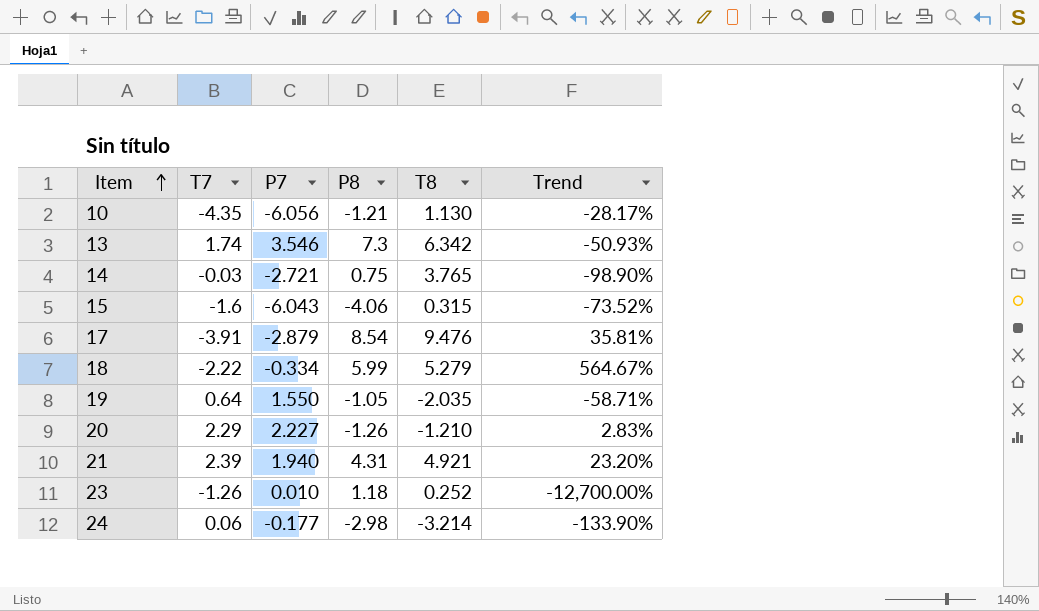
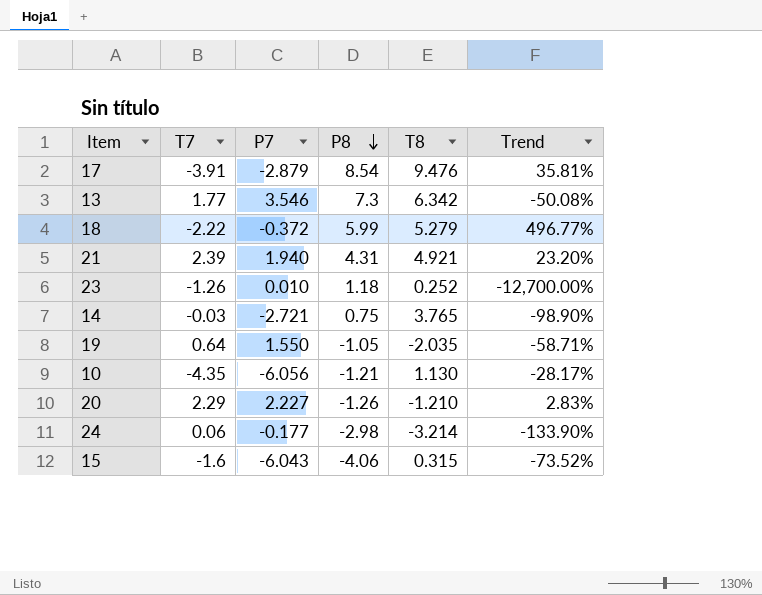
row order: Item ascending -> P8 descending
13 | T7: 1.74 -> 1.77
13 | Trend: -50.93% -> -50.08%
18 | P7: -0.334 -> -0.372
18 | Trend: 564.67% -> 496.77%

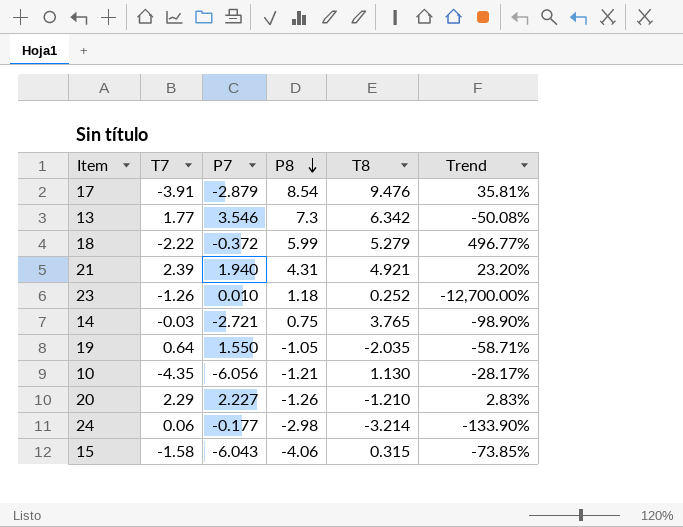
15 | T7: -1.6 -> -1.58
15 | Trend: -73.52% -> -73.85%

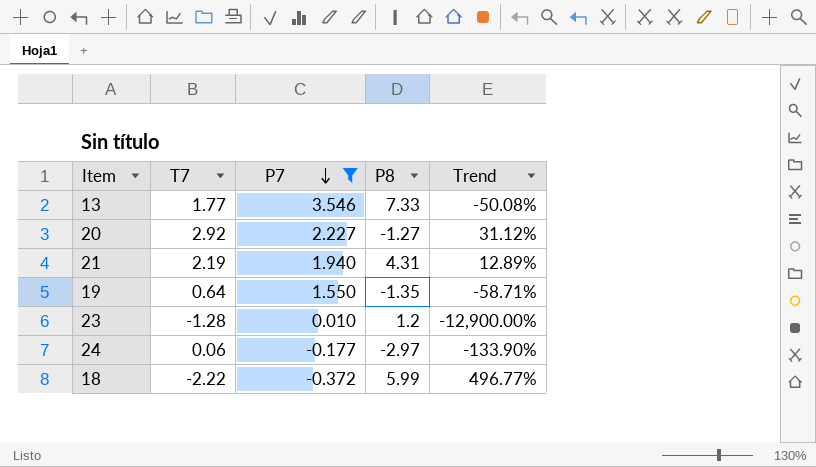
filter: none -> P7 >= -0.372
row order: P8 descending -> P7 descending
column T8 | position: 5 -> none
13 | P8: 7.3 -> 7.33
20 | T7: 2.29 -> 2.92
20 | P8: -1.26 -> -1.27
20 | Trend: 2.83% -> 31.12%
21 | T7: 2.39 -> 2.19
21 | Trend: 23.20% -> 12.89%
19 | P8: -1.05 -> -1.35
23 | T7: -1.26 -> -1.28
23 | P8: 1.18 -> 1.2
23 | Trend: -12,700.00% -> -12,900.00%
24 | P8: -2.98 -> -2.97

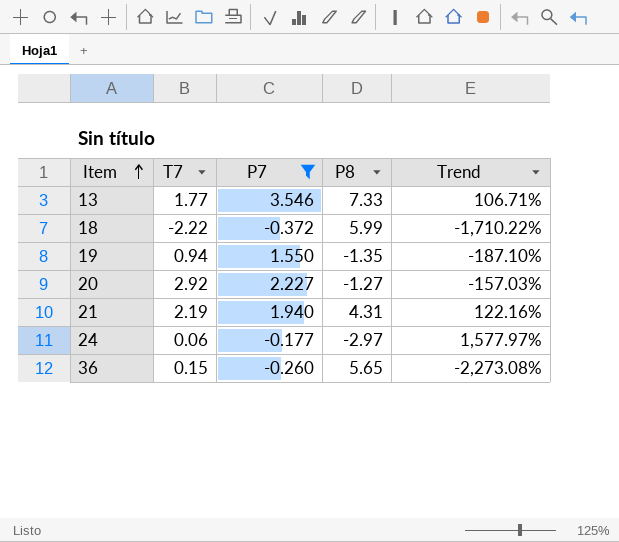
row order: P7 descending -> Item ascending
column Trend | formula: ([T7] - [P7]) / [P7] -> ([P8] - [P7]) / [P7]
row 23: -1.28 | 0.010 | 1.2 | -12,900.00% -> none
19 | T7: 0.64 -> 0.94
row 36: none -> 0.15 | -0.260 | 5.65 | -2,273.08%

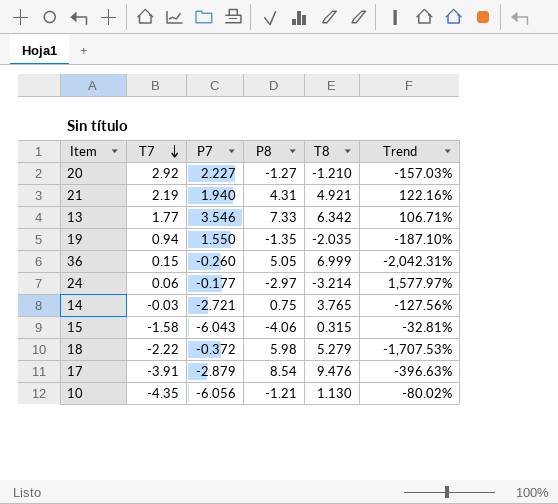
filter: P7 >= -0.372 -> none
row order: Item ascending -> T7 descending
column T8 | position: none -> 5
36 | P8: 5.65 -> 5.05
36 | Trend: -2,273.08% -> -2,042.31%
18 | P8: 5.99 -> 5.98
18 | Trend: -1,710.22% -> -1,707.53%

